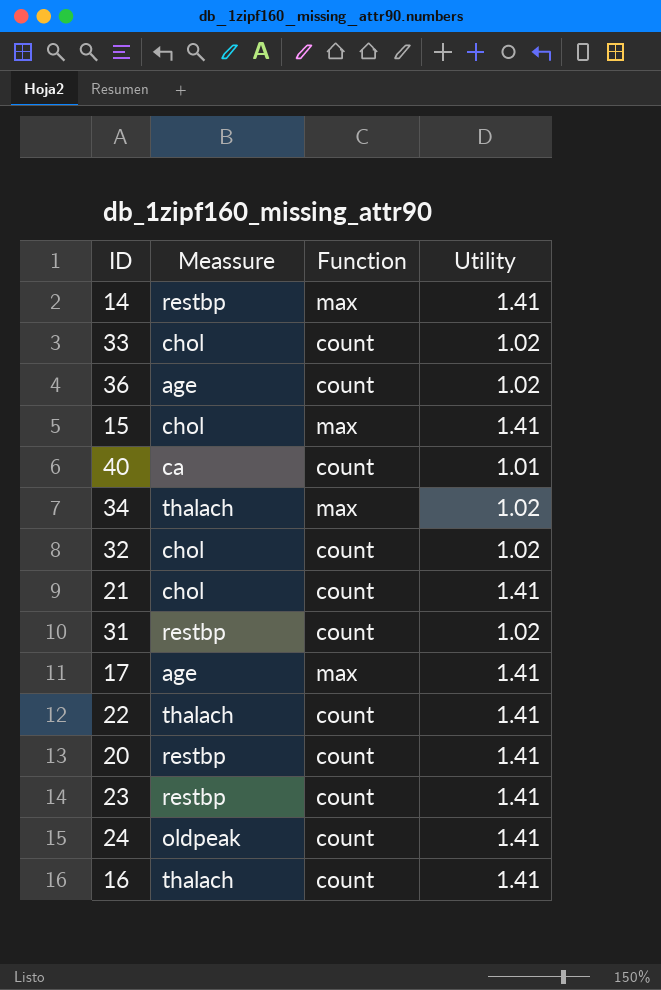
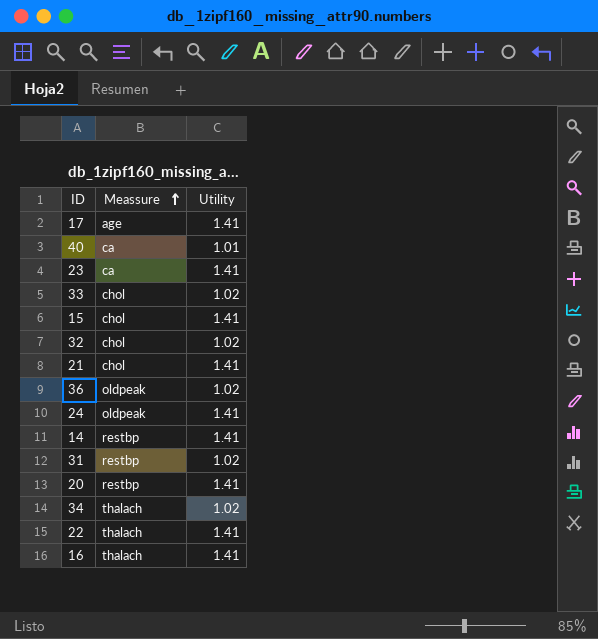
row order: none -> Meassure ascending
column Function | position: 3 -> none
23 | Meassure: restbp -> ca
36 | Meassure: age -> oldpeak

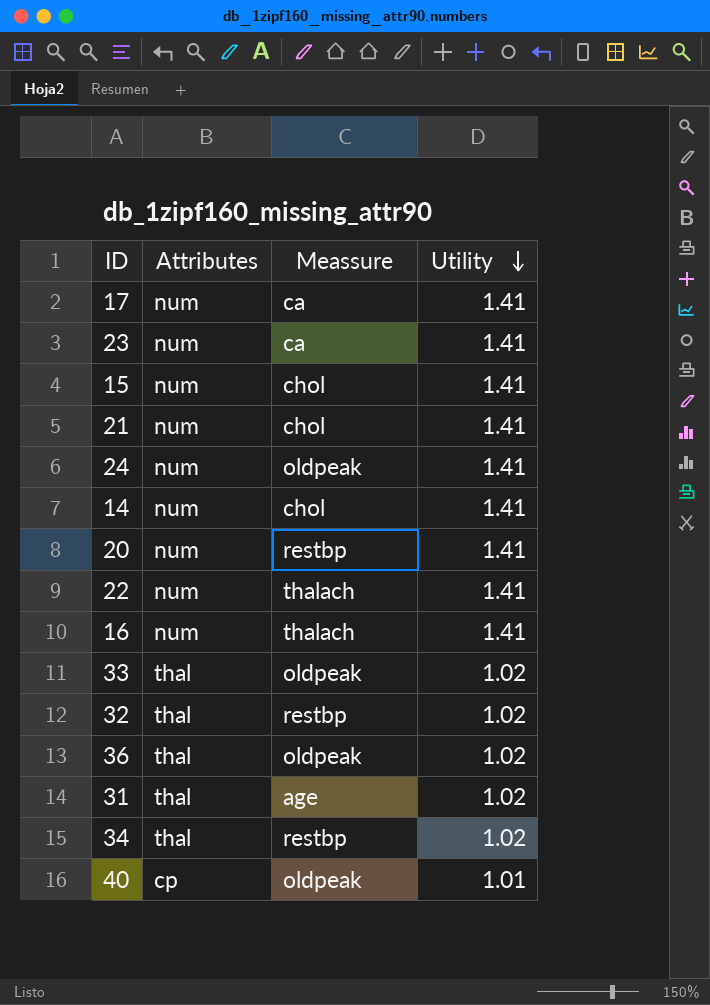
row order: Meassure ascending -> Utility descending
column Attributes | position: none -> 2
17 | Meassure: age -> ca
14 | Meassure: restbp -> chol
33 | Meassure: chol -> oldpeak
32 | Meassure: chol -> restbp
31 | Meassure: restbp -> age
34 | Meassure: thalach -> restbp
40 | Meassure: ca -> oldpeak

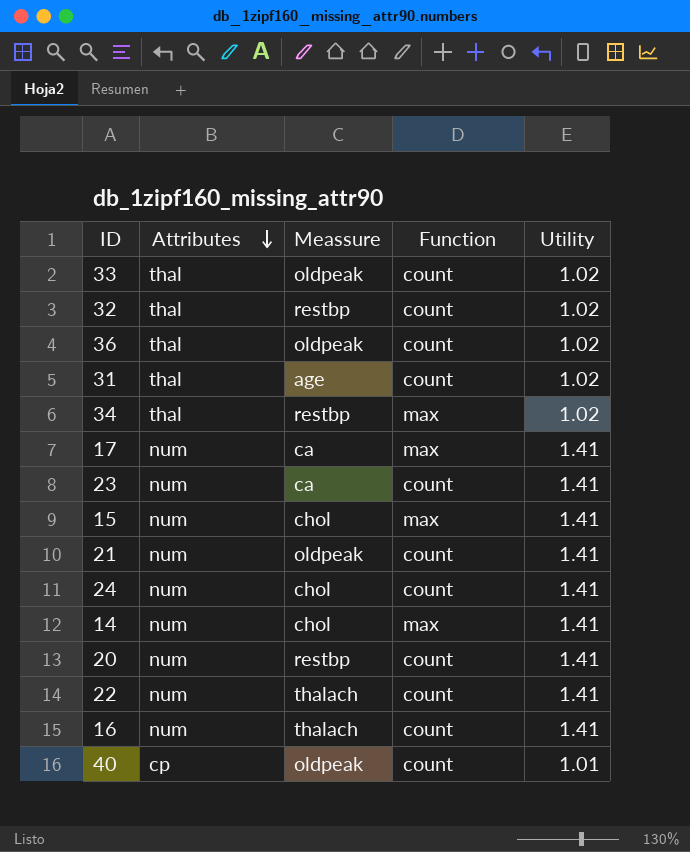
row order: Utility descending -> Attributes descending
column Function | position: none -> 4
21 | Meassure: chol -> oldpeak
24 | Meassure: oldpeak -> chol

